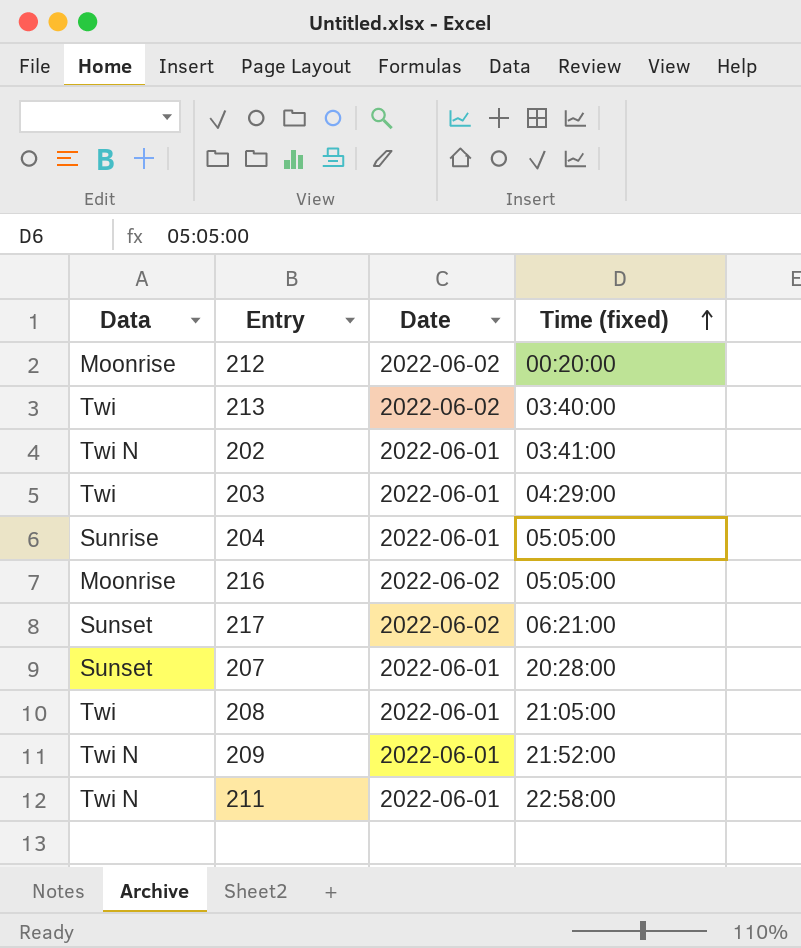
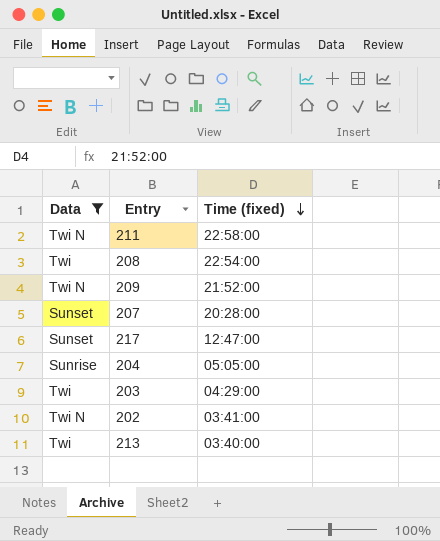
filter: none -> Data != Moonrise
row order: Time (fixed) ascending -> Time (fixed) descending
column Date | position: 3 -> none
208 | Time (fixed): 21:05:00 -> 22:54:00
217 | Time (fixed): 06:21:00 -> 12:47:00

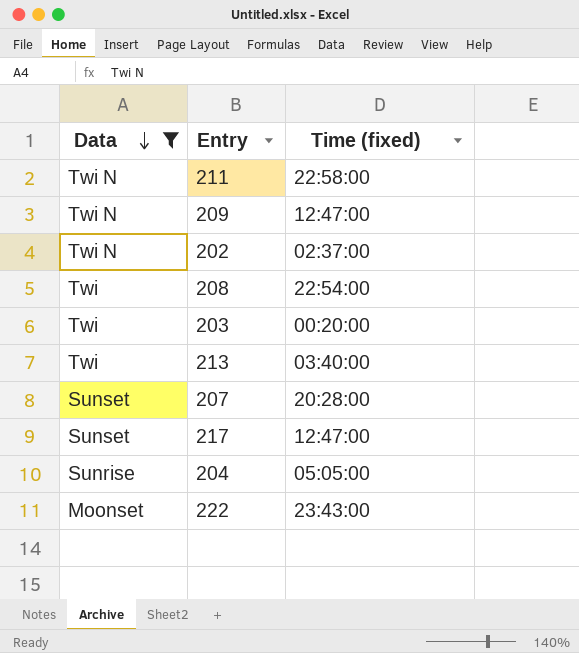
row order: Time (fixed) descending -> Data descending
209 | Time (fixed): 21:52:00 -> 12:47:00
202 | Time (fixed): 03:41:00 -> 02:37:00
203 | Time (fixed): 04:29:00 -> 00:20:00
row 222: none -> Moonset | 23:43:00

